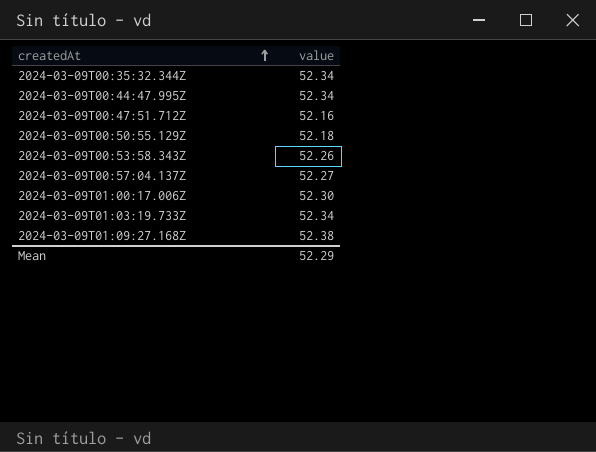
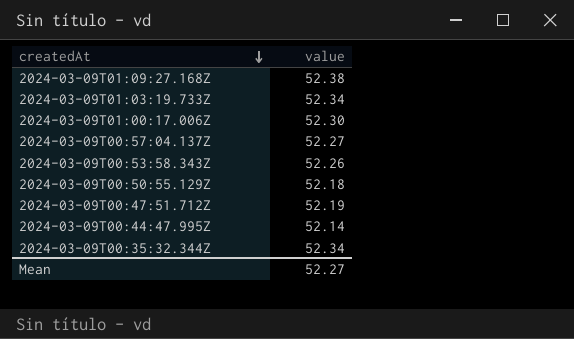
row order: createdAt ascending -> createdAt descending
2024-03-09T00:47:51.712Z | value: 52.16 -> 52.19
2024-03-09T00:44:47.995Z | value: 52.34 -> 52.14
Mean | value: 52.29 -> 52.27

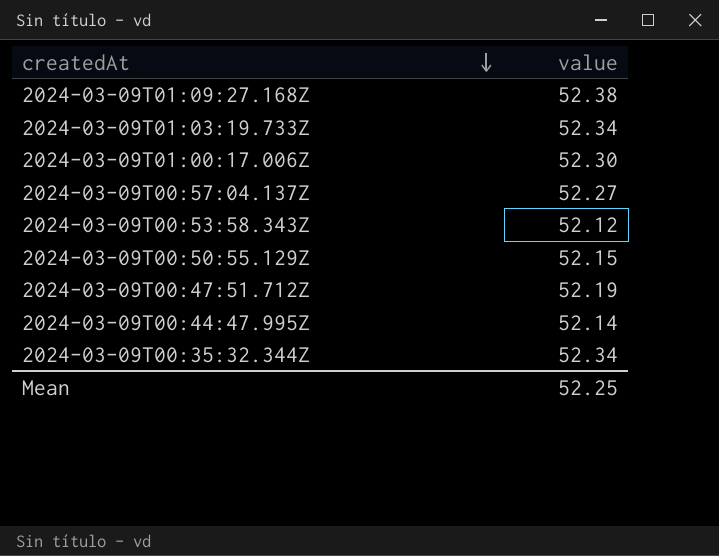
2024-03-09T00:53:58.343Z | value: 52.26 -> 52.12
2024-03-09T00:50:55.129Z | value: 52.18 -> 52.15
Mean | value: 52.27 -> 52.25

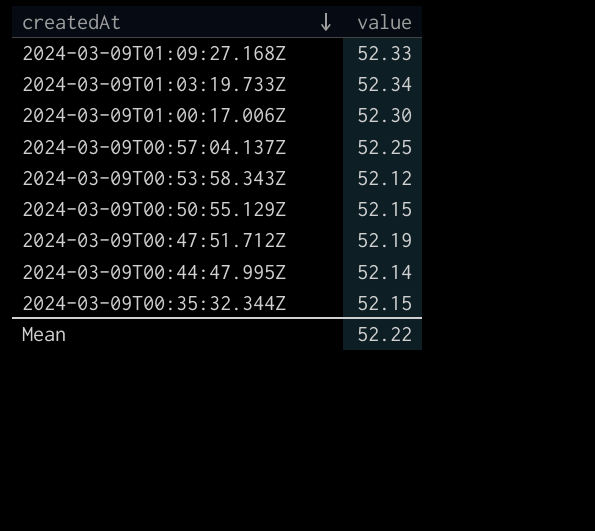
2024-03-09T01:09:27.168Z | value: 52.38 -> 52.33
2024-03-09T00:57:04.137Z | value: 52.27 -> 52.25
2024-03-09T00:35:32.344Z | value: 52.34 -> 52.15
Mean | value: 52.25 -> 52.22

